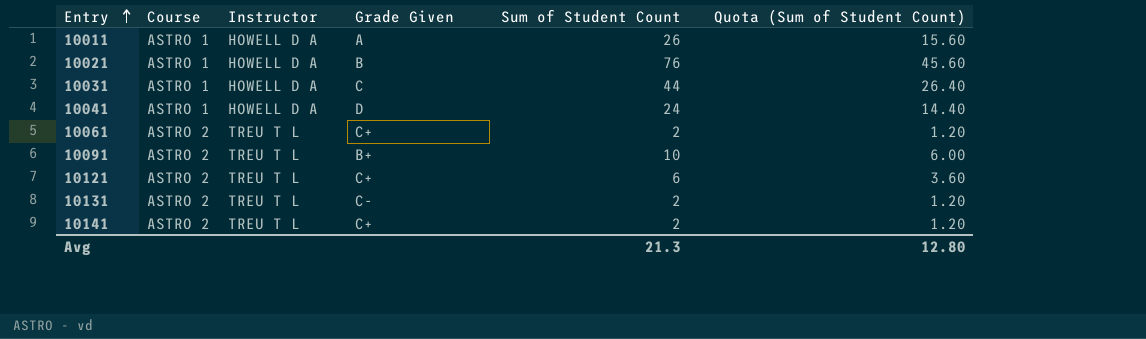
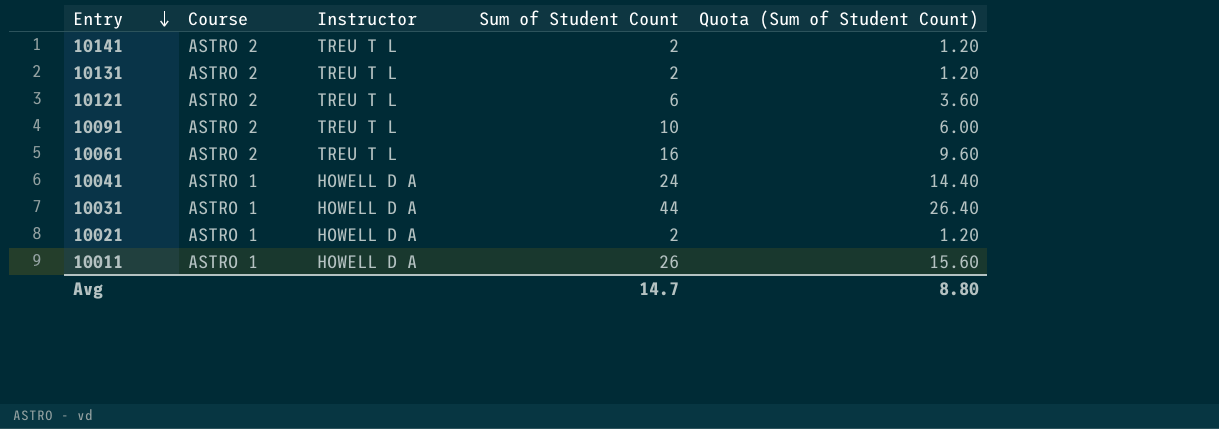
row order: Entry ascending -> Entry descending
column Grade Given | position: 4 -> none
10061 | Sum of Student Count: 2 -> 16
10061 | Quota (Sum of Student Count): 1.20 -> 9.60
10021 | Sum of Student Count: 76 -> 2
10021 | Quota (Sum of Student Count): 45.60 -> 1.20
Avg | Sum of Student Count: 21.3 -> 14.7
Avg | Quota (Sum of Student Count): 12.80 -> 8.80

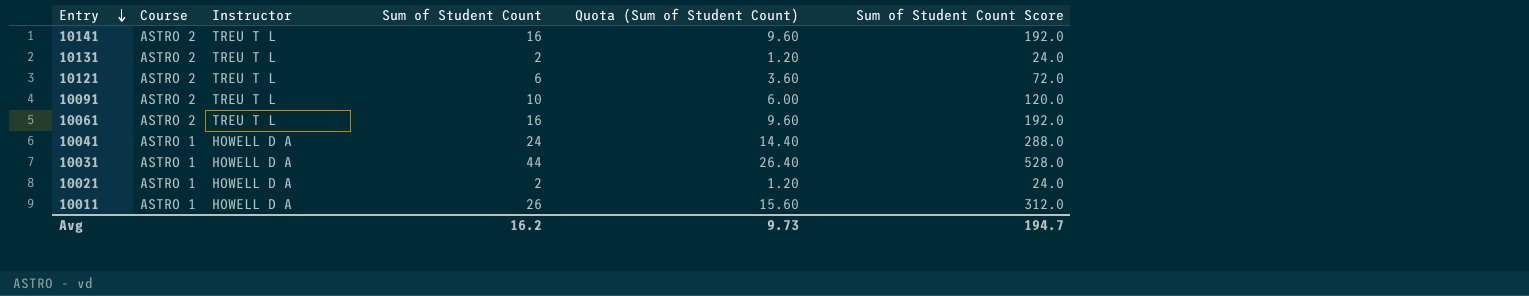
column Sum of Student Count Score | formula: none -> [Sum of Student Count] * 12
10141 | Sum of Student Count: 2 -> 16
10141 | Quota (Sum of Student Count): 1.20 -> 9.60
Avg | Sum of Student Count: 14.7 -> 16.2
Avg | Quota (Sum of Student Count): 8.80 -> 9.73

